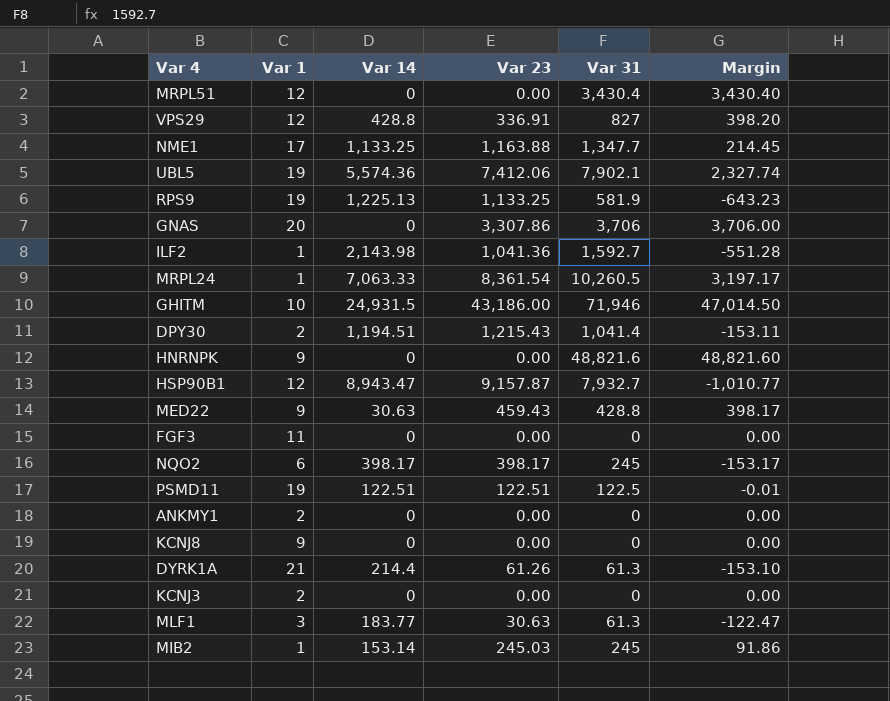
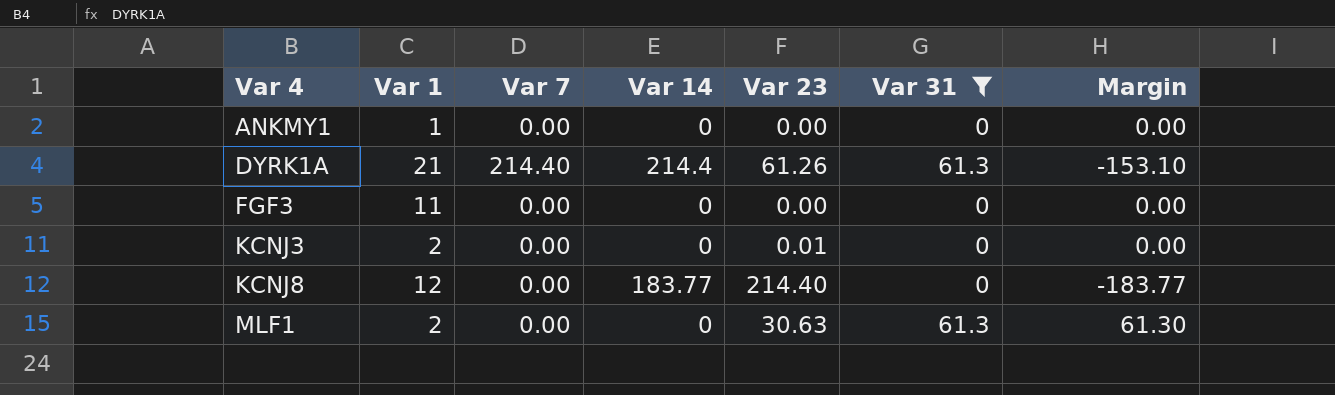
filter: none -> Var 31 <= 61.3
row order: none -> Var 4 ascending
column Var 7 | position: none -> 3
ANKMY1 | Var 1: 2 -> 1
KCNJ3 | Var 23: 0.00 -> 0.01
KCNJ8 | Var 1: 9 -> 12
KCNJ8 | Var 14: 0 -> 183.77
KCNJ8 | Var 23: 0.00 -> 214.40
KCNJ8 | Margin: 0.00 -> -183.77
MLF1 | Var 1: 3 -> 2
MLF1 | Var 14: 183.77 -> 0
MLF1 | Margin: -122.47 -> 61.30

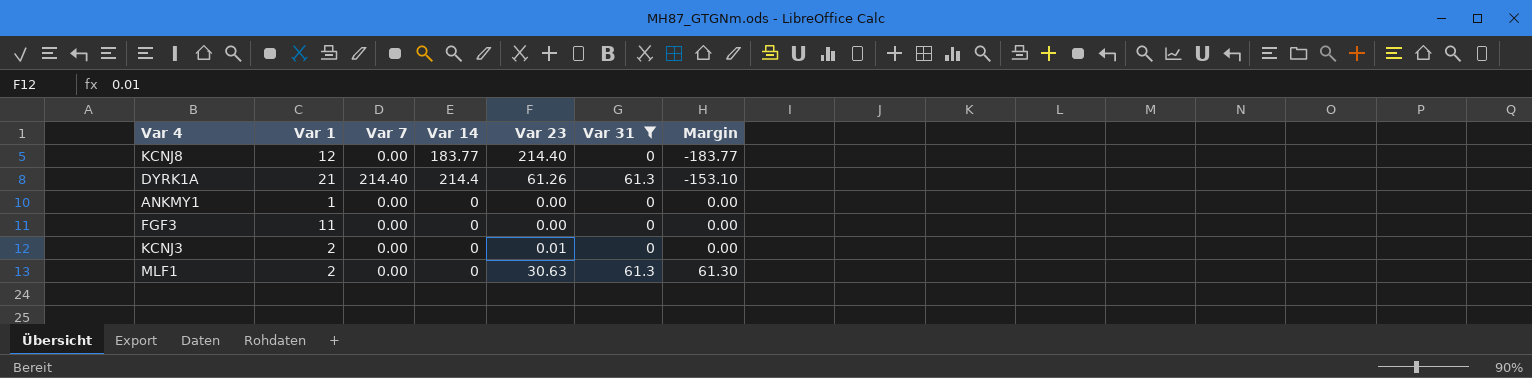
row order: Var 4 ascending -> Margin ascending

